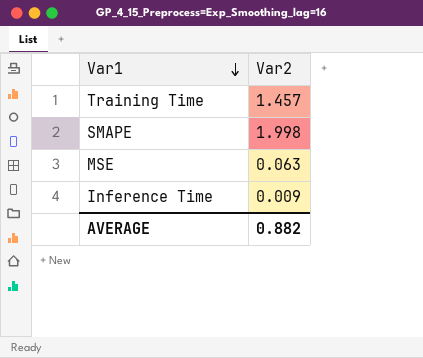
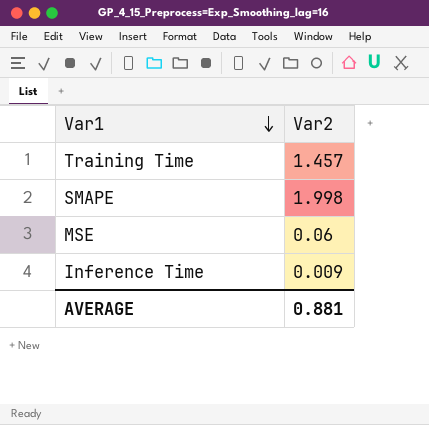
MSE | Var2: 0.063 -> 0.06
AVERAGE | Var2: 0.882 -> 0.881

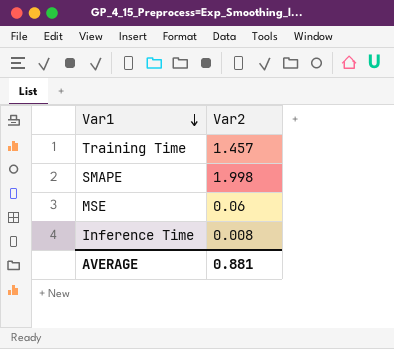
Inference Time | Var2: 0.009 -> 0.008

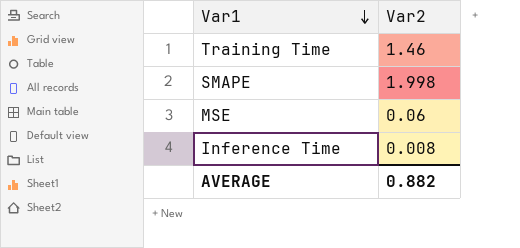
Training Time | Var2: 1.457 -> 1.46
AVERAGE | Var2: 0.881 -> 0.882

